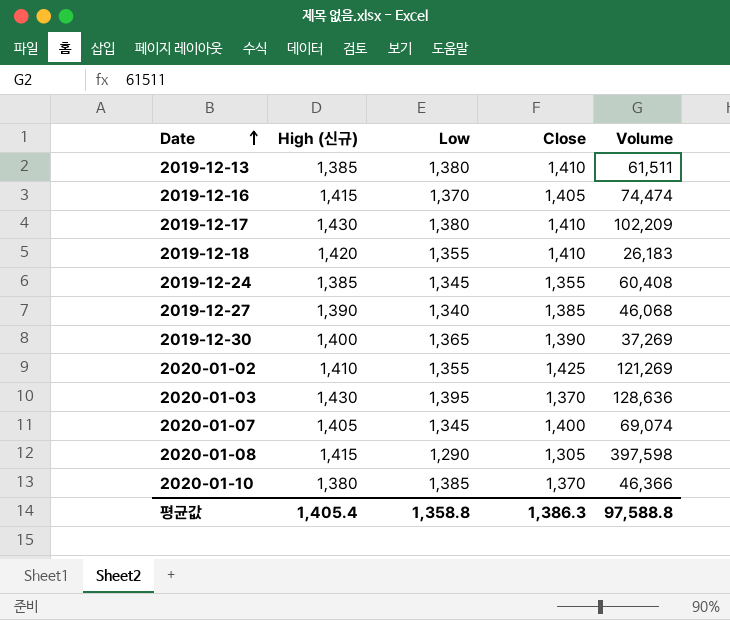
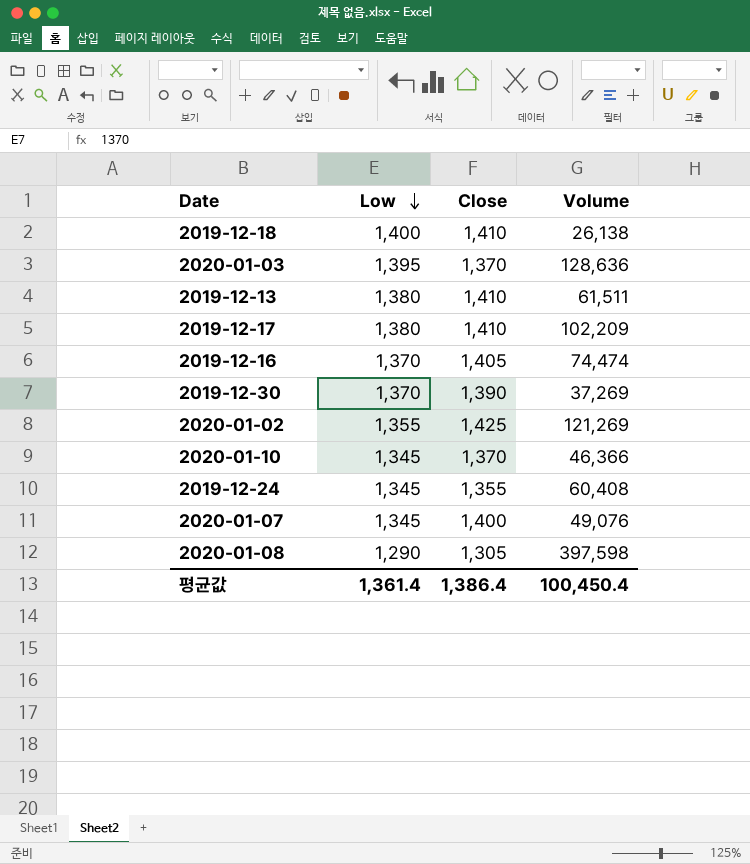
row order: Date ascending -> Low descending
column High (신규) | position: 2 -> none
row 2019-12-27: 1,390 | 1,340 | 1,385 | 46,068 -> none
2019-12-18 | Low: 1,355 -> 1,400
2019-12-18 | Volume: 26,183 -> 26,138
2019-12-30 | Low: 1,365 -> 1,370
2020-01-10 | Low: 1,385 -> 1,345
2020-01-07 | Volume: 69,074 -> 49,076
평균값 | Low: 1,358.8 -> 1,361.4
평균값 | Close: 1,386.3 -> 1,386.4
평균값 | Volume: 97,588.8 -> 100,450.4

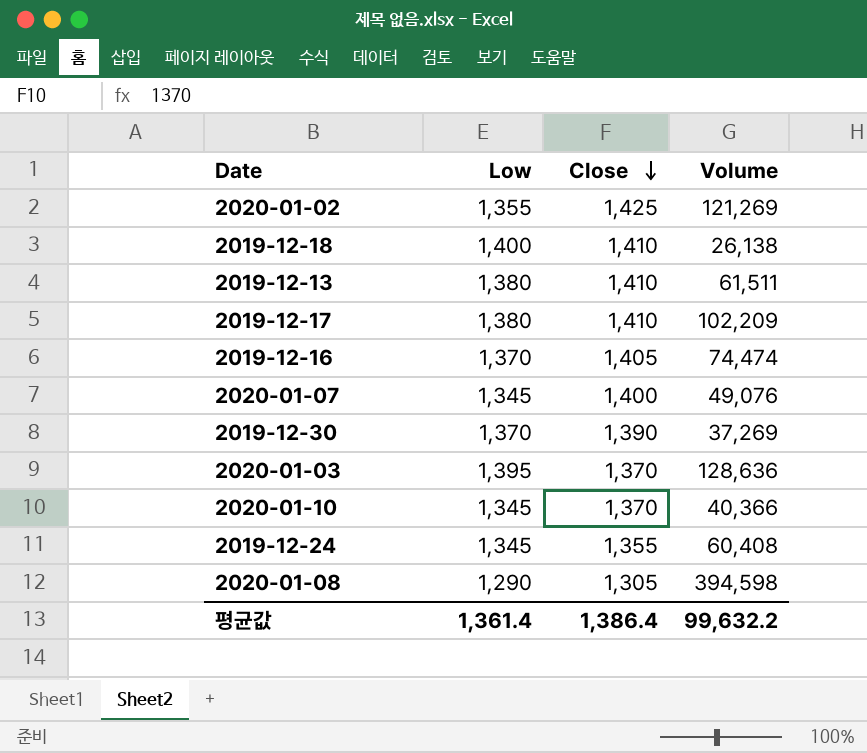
row order: Low descending -> Close descending
2020-01-10 | Volume: 46,366 -> 40,366
2020-01-08 | Volume: 397,598 -> 394,598
평균값 | Volume: 100,450.4 -> 99,632.2

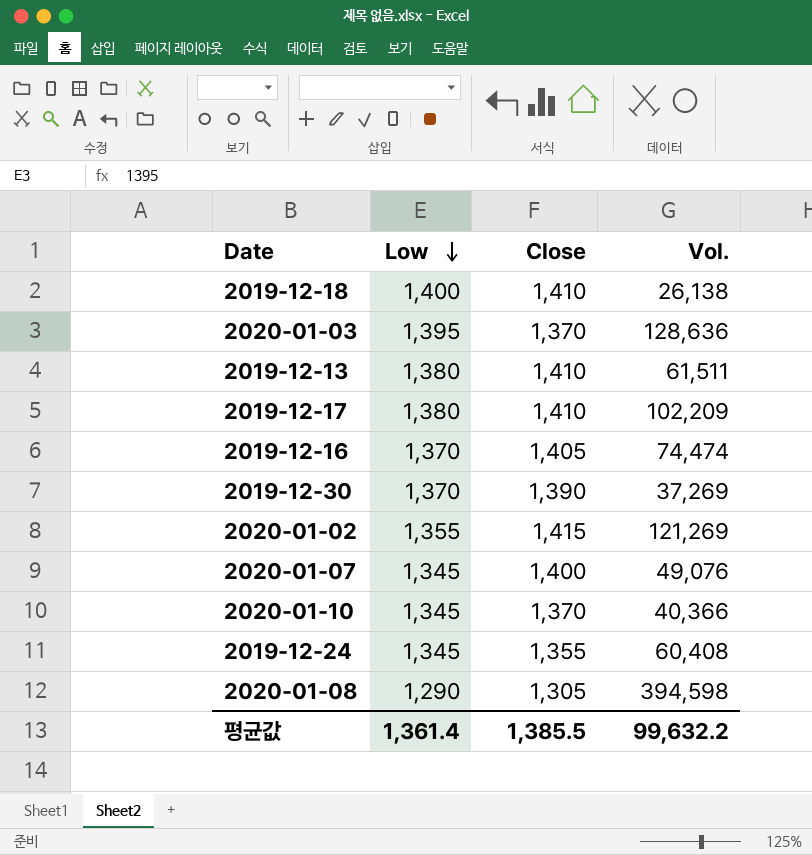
row order: Close descending -> Low descending
column name: Volume -> Vol.
2020-01-02 | Close: 1,425 -> 1,415
평균값 | Close: 1,386.4 -> 1,385.5

